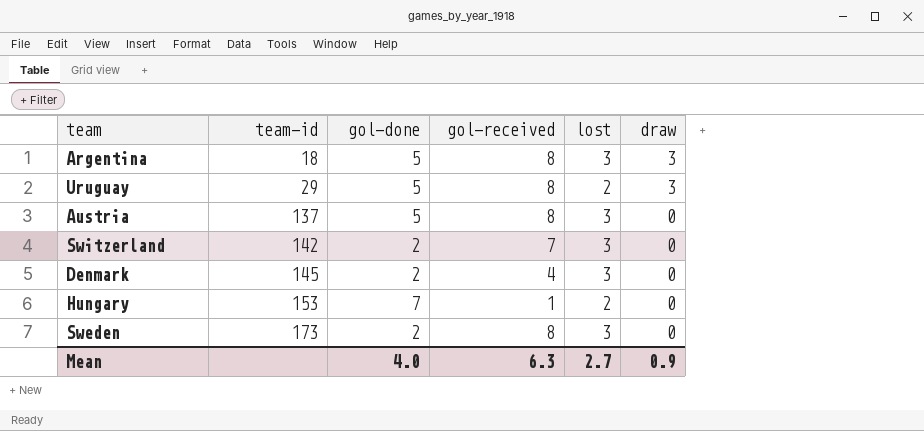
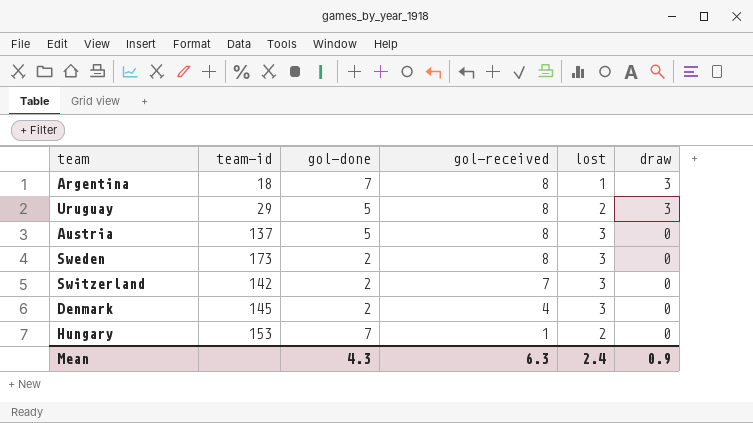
row order: team-id ascending -> gol-received descending
Argentina | gol-done: 5 -> 7
Argentina | lost: 3 -> 1
Mean | gol-done: 4.0 -> 4.3
Mean | lost: 2.7 -> 2.4

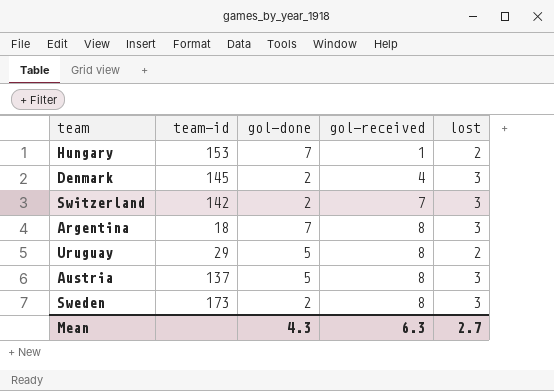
row order: gol-received descending -> gol-received ascending
column draw | position: 6 -> none
Argentina | lost: 1 -> 3
Mean | lost: 2.4 -> 2.7

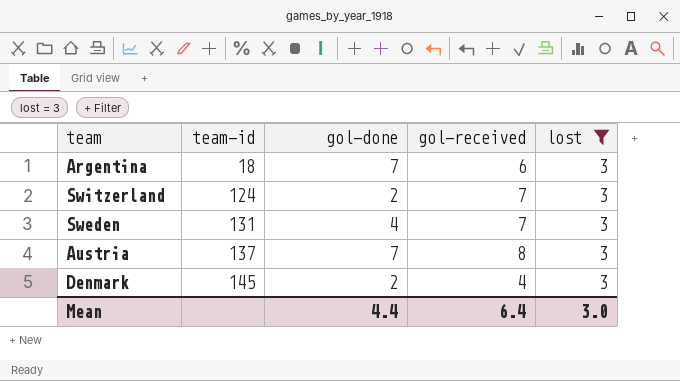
filter: none -> lost = 3
row order: gol-received ascending -> team-id ascending
Argentina | gol-received: 8 -> 6
Switzerland | team-id: 142 -> 124
Sweden | team-id: 173 -> 131
Sweden | gol-done: 2 -> 4
Sweden | gol-received: 8 -> 7
Austria | gol-done: 5 -> 7
Mean | gol-done: 4.3 -> 4.4
Mean | gol-received: 6.3 -> 6.4
Mean | lost: 2.7 -> 3.0

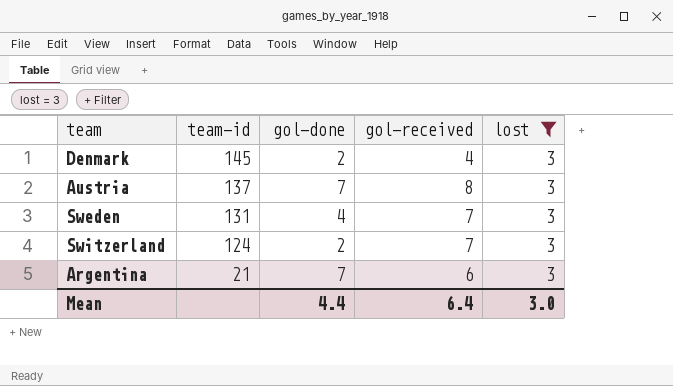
row order: team-id ascending -> team-id descending
Argentina | team-id: 18 -> 21

